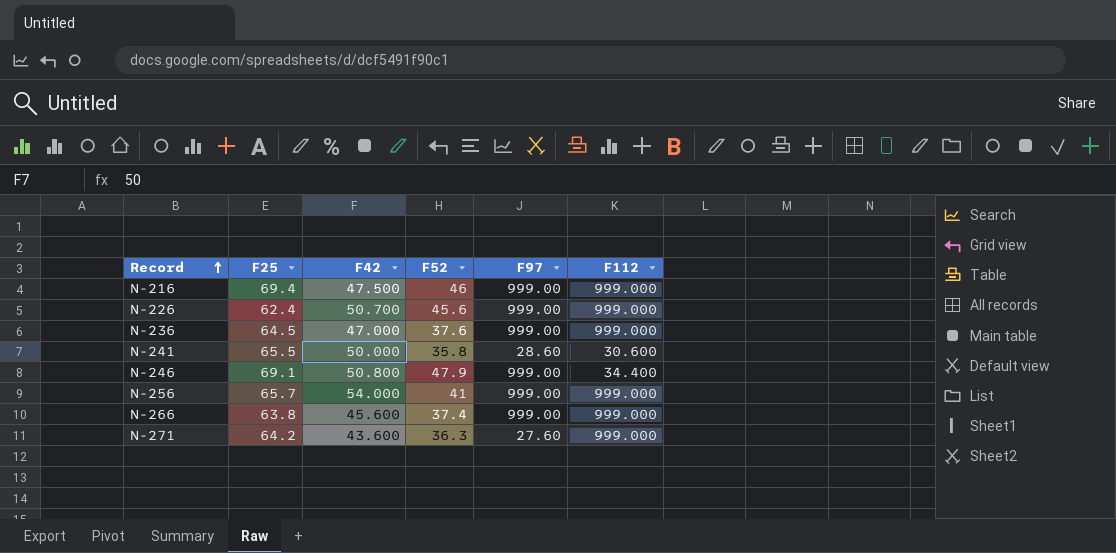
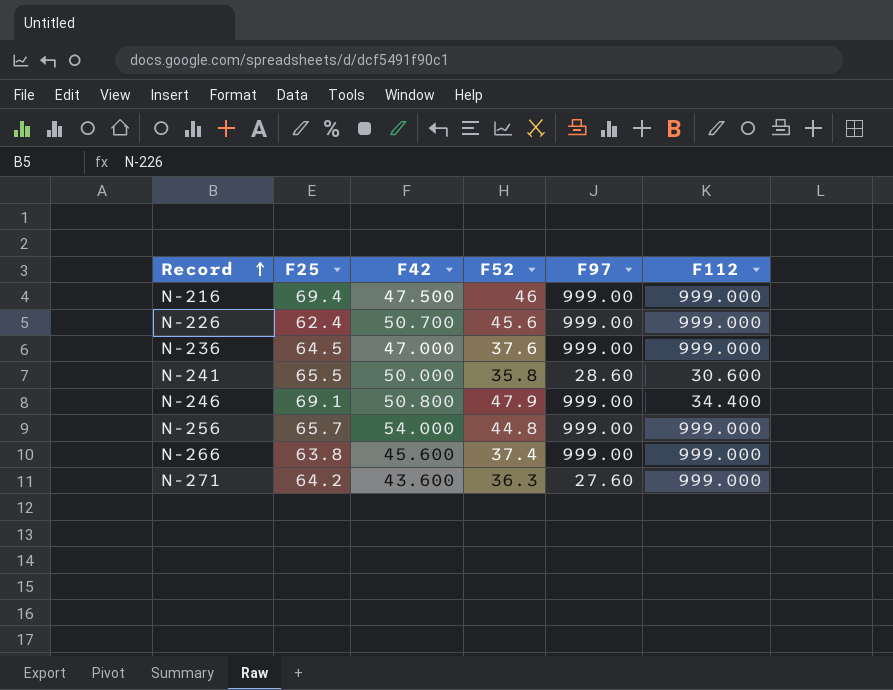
N-256 | F52: 41 -> 44.8

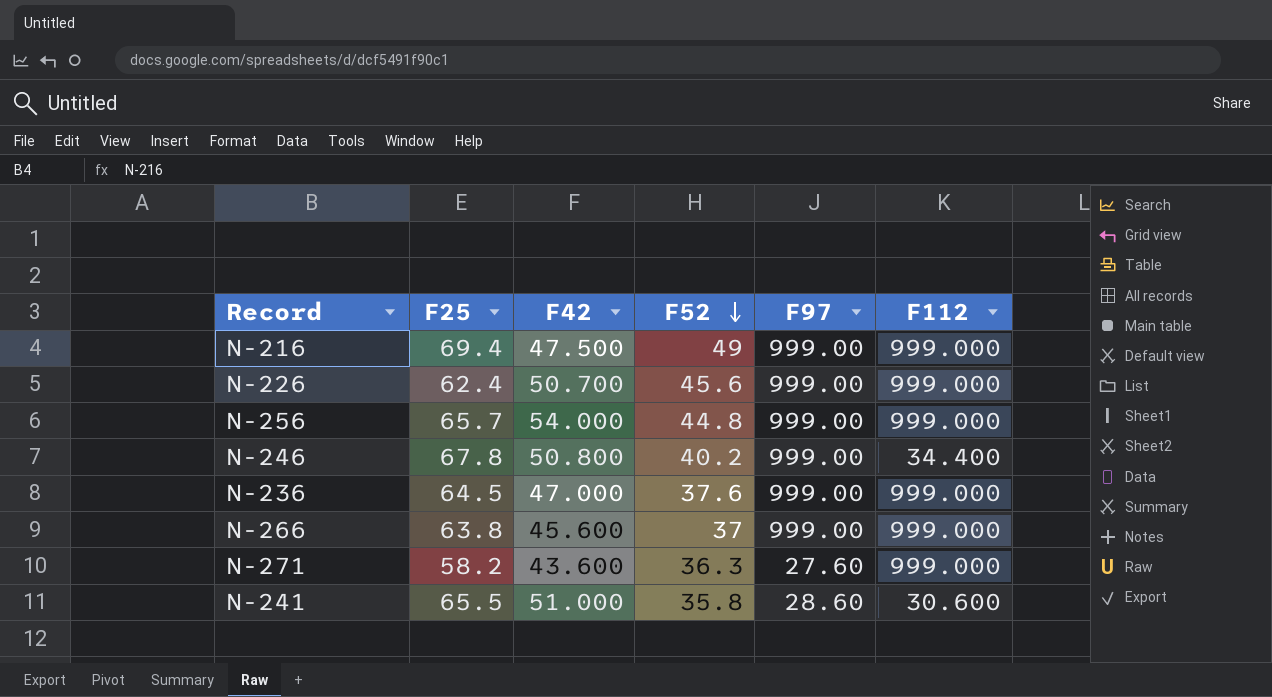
row order: Record ascending -> F52 descending
N-216 | F52: 46 -> 49
N-246 | F25: 69.1 -> 67.8
N-246 | F52: 47.9 -> 40.2
N-266 | F52: 37.4 -> 37
N-271 | F25: 64.2 -> 58.2
N-241 | F42: 50.000 -> 51.000

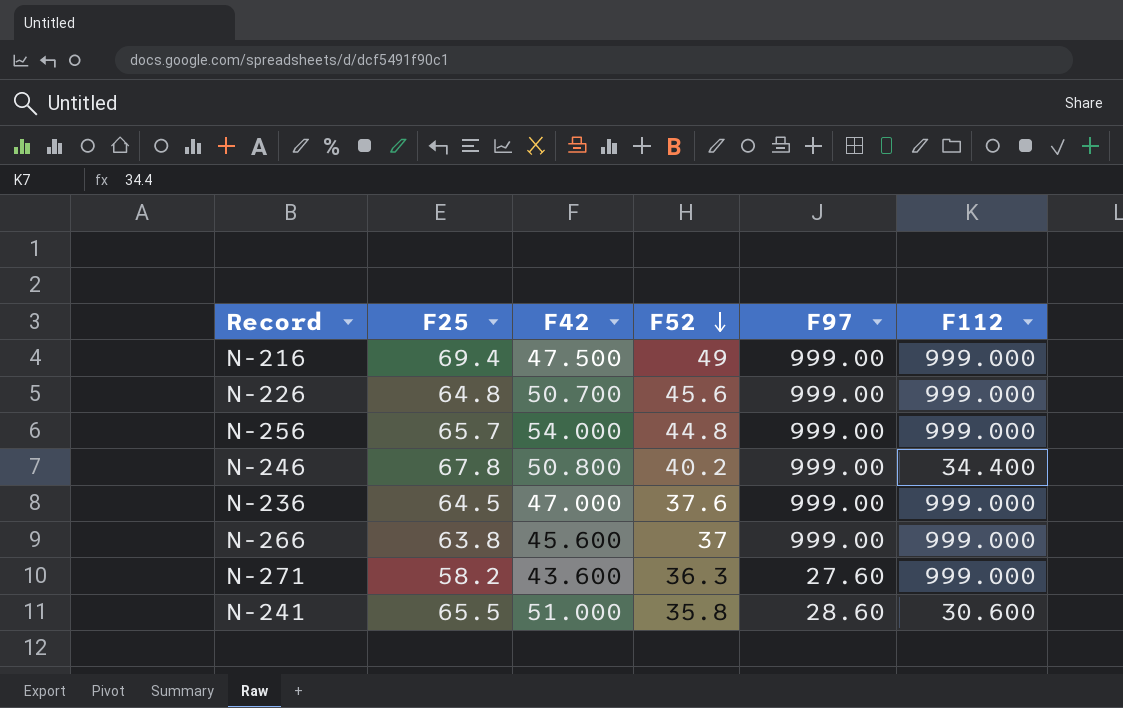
N-226 | F25: 62.4 -> 64.8

